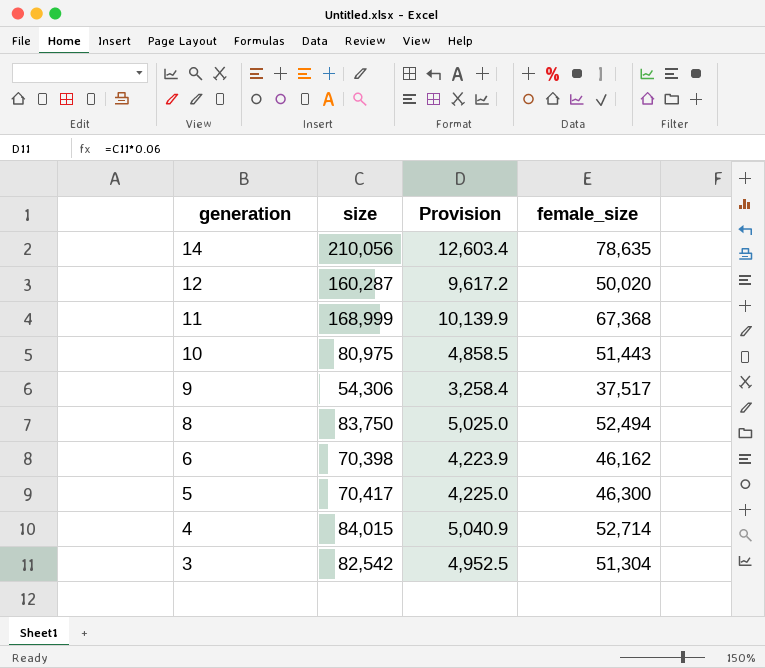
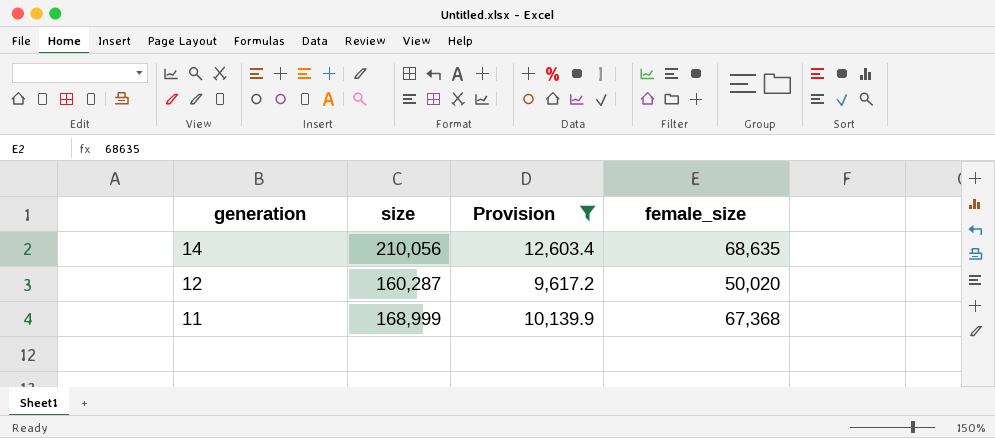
filter: none -> Provision >= 9,617.2
14 | female_size: 78,635 -> 68,635

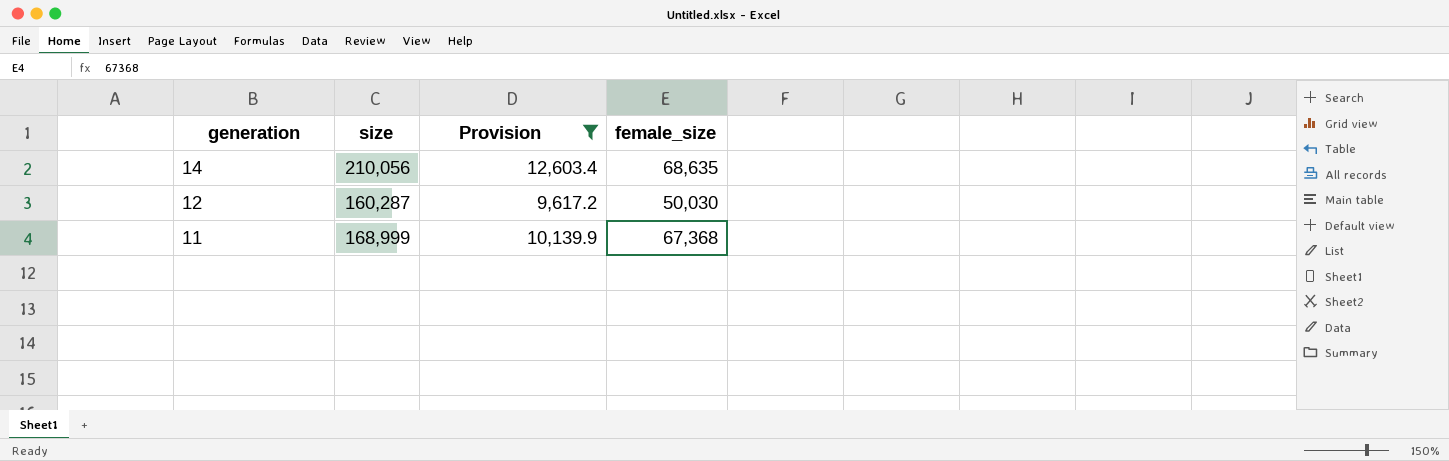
12 | female_size: 50,020 -> 50,030

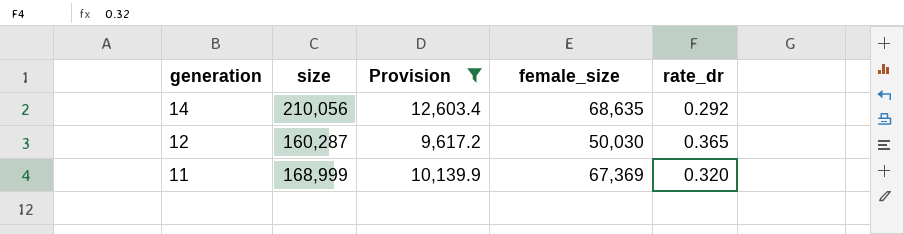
column rate_dr | position: none -> 5
11 | female_size: 67,368 -> 67,369

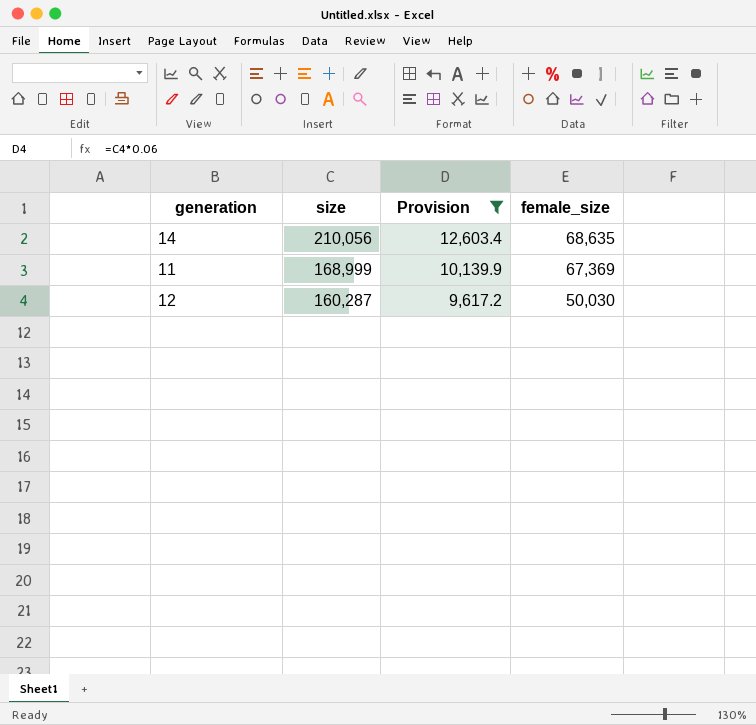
row order: generation descending -> size descending
column rate_dr | position: 5 -> none

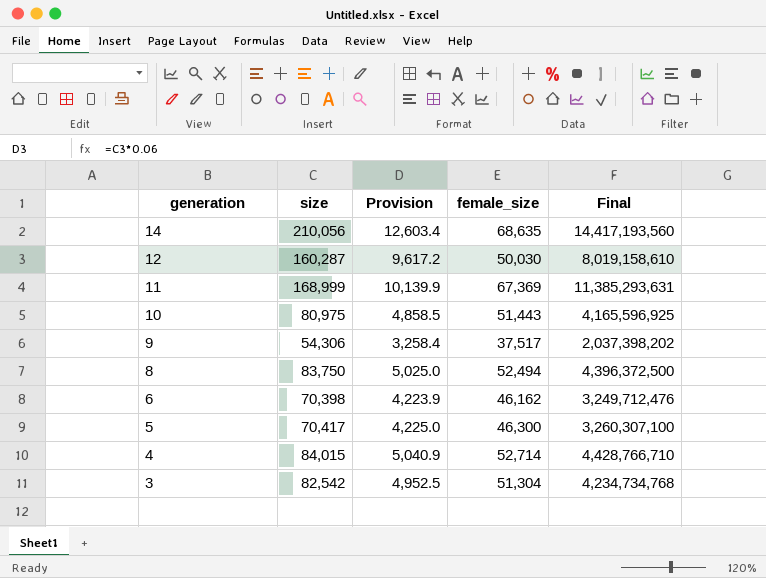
filter: Provision >= 9,617.2 -> none
row order: size descending -> generation descending
column Final | formula: none -> [size] * [female_size]

